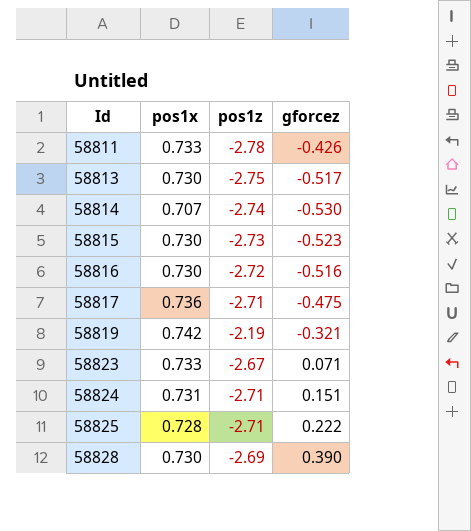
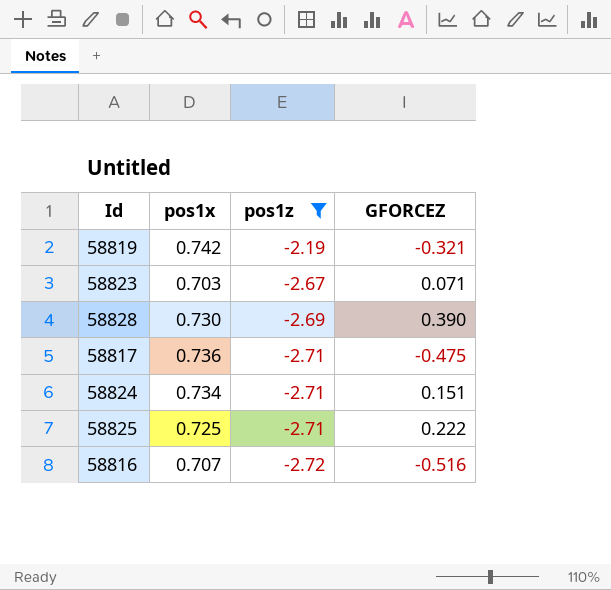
filter: none -> pos1z >= -2.72
row order: Id ascending -> pos1z descending
column name: gforcez -> GFORCEZ
58823 | pos1x: 0.733 -> 0.703
58824 | pos1x: 0.731 -> 0.734
58825 | pos1x: 0.728 -> 0.725
58816 | pos1x: 0.730 -> 0.707

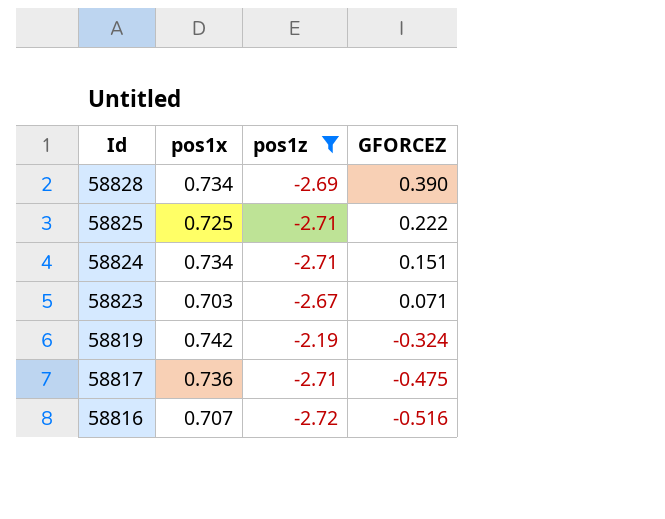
row order: pos1z descending -> Id descending
58828 | pos1x: 0.730 -> 0.734
58819 | GFORCEZ: -0.321 -> -0.324

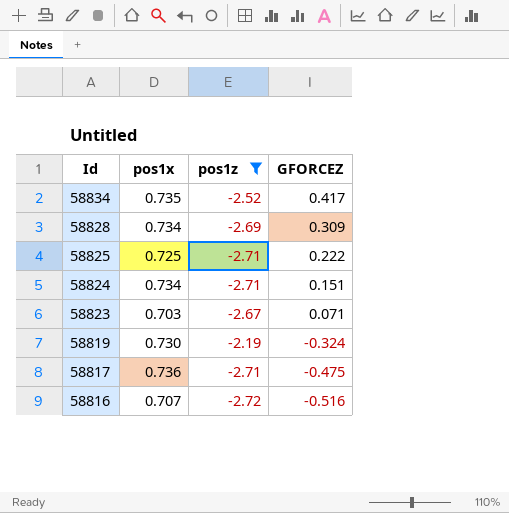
row 58834: none -> 0.735 | -2.52 | 0.417
58828 | GFORCEZ: 0.390 -> 0.309
58819 | pos1x: 0.742 -> 0.730

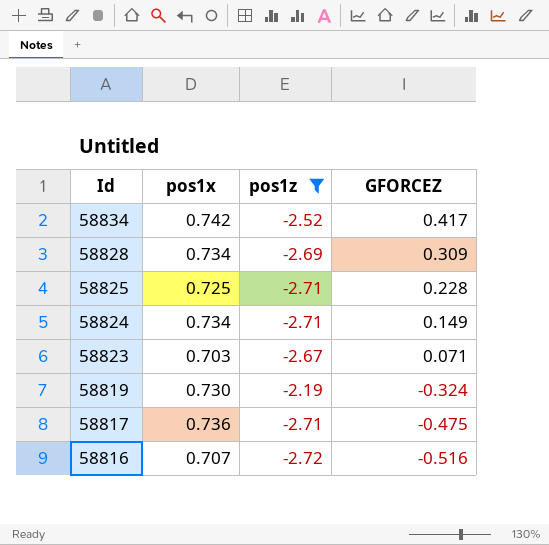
58834 | pos1x: 0.735 -> 0.742
58825 | GFORCEZ: 0.222 -> 0.228
58824 | GFORCEZ: 0.151 -> 0.149

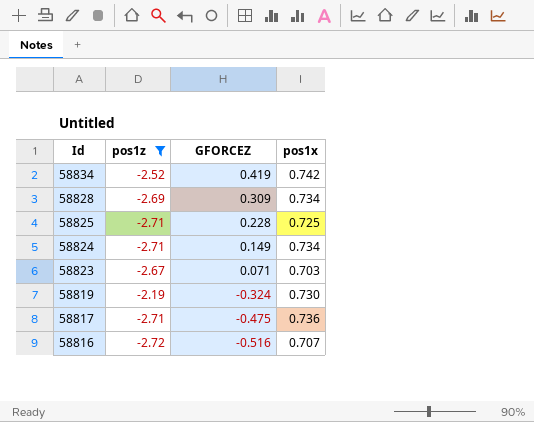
column pos1x | position: 2 -> 4
58834 | GFORCEZ: 0.417 -> 0.419

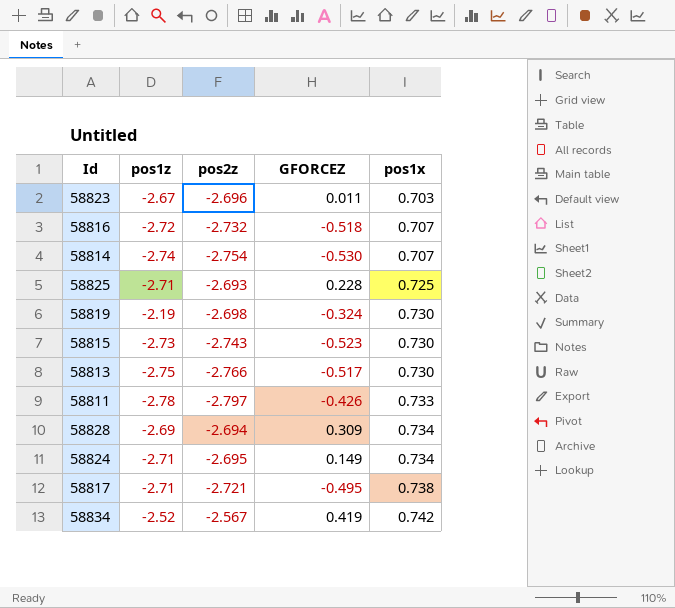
filter: pos1z >= -2.72 -> none
row order: Id descending -> pos1x ascending
column pos2z | position: none -> 3
58823 | GFORCEZ: 0.071 -> 0.011
58816 | GFORCEZ: -0.516 -> -0.518
58817 | GFORCEZ: -0.475 -> -0.495
58817 | pos1x: 0.736 -> 0.738

